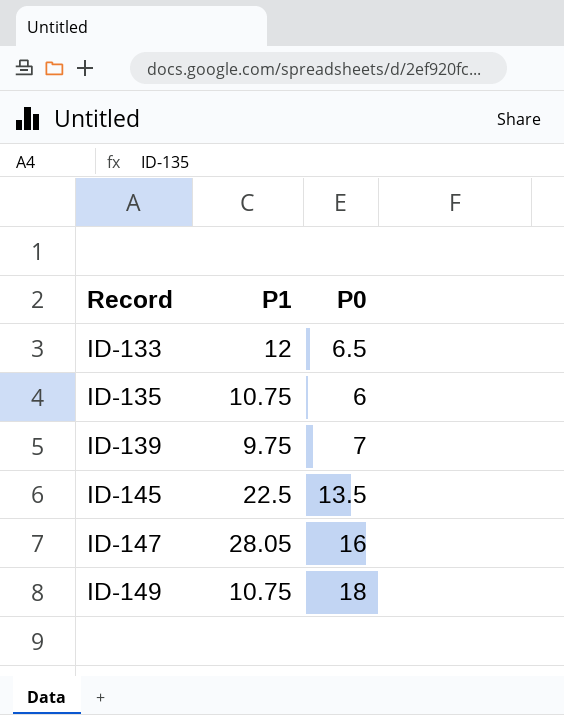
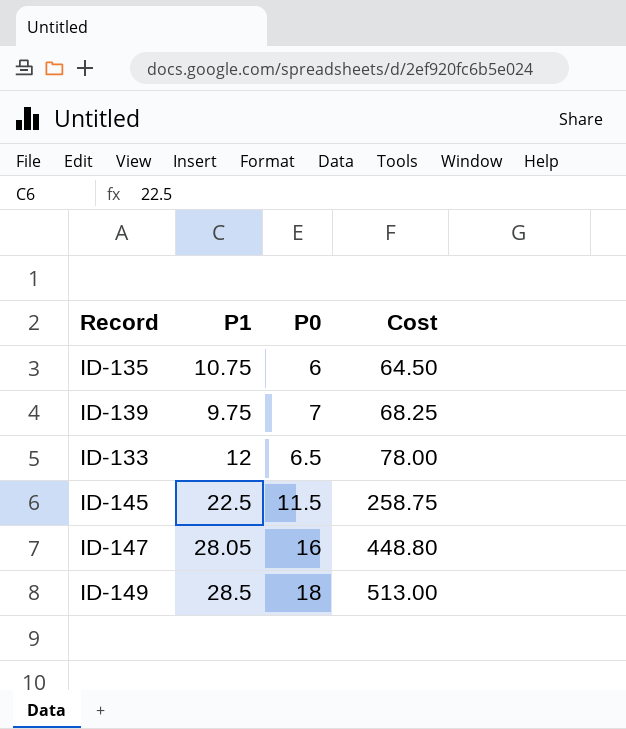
row order: Record ascending -> Cost ascending
column Cost | formula: none -> [P1] * [P0]
ID-145 | P0: 13.5 -> 11.5
ID-149 | P1: 10.75 -> 28.5

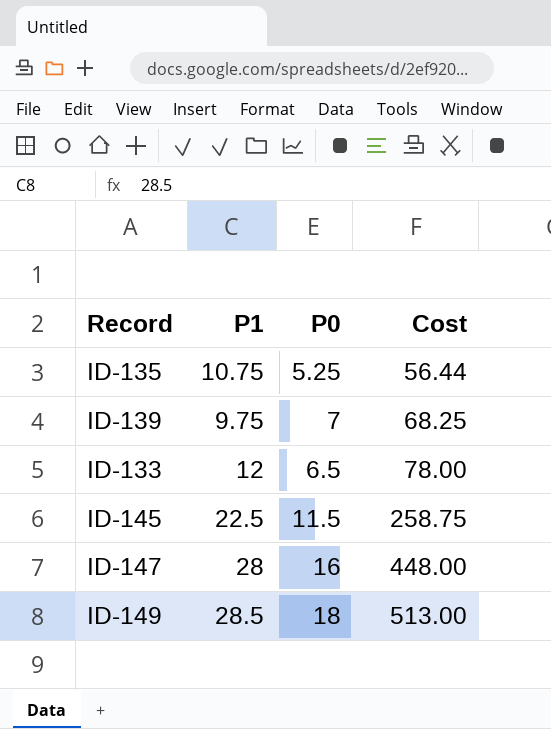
ID-135 | P0: 6 -> 5.25
ID-135 | Cost: 64.50 -> 56.44
ID-147 | P1: 28.05 -> 28
ID-147 | Cost: 448.80 -> 448.00

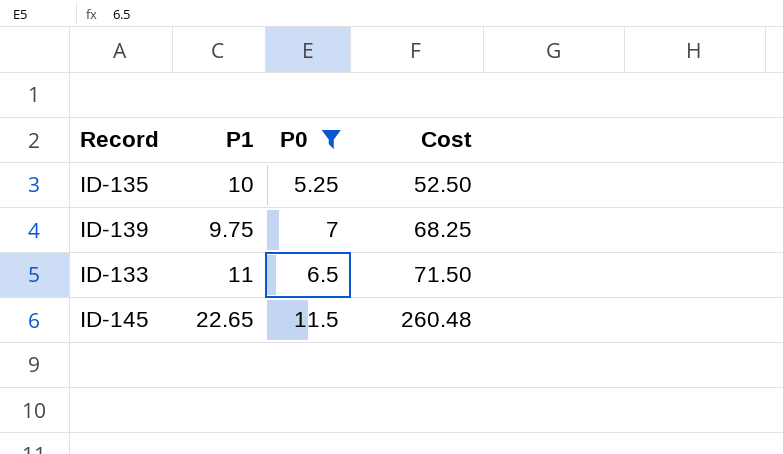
filter: none -> P0 <= 11.5
ID-135 | P1: 10.75 -> 10
ID-135 | Cost: 56.44 -> 52.50
ID-133 | P1: 12 -> 11
ID-133 | Cost: 78.00 -> 71.50
ID-145 | P1: 22.5 -> 22.65
ID-145 | Cost: 258.75 -> 260.48

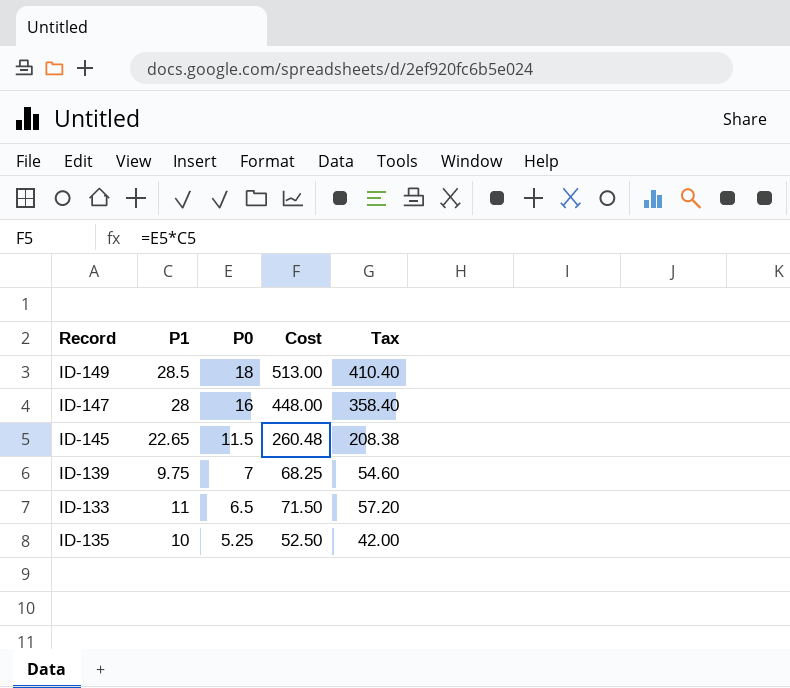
filter: P0 <= 11.5 -> none
row order: Cost ascending -> P0 descending
column Tax | formula: none -> [Cost] * 0.8

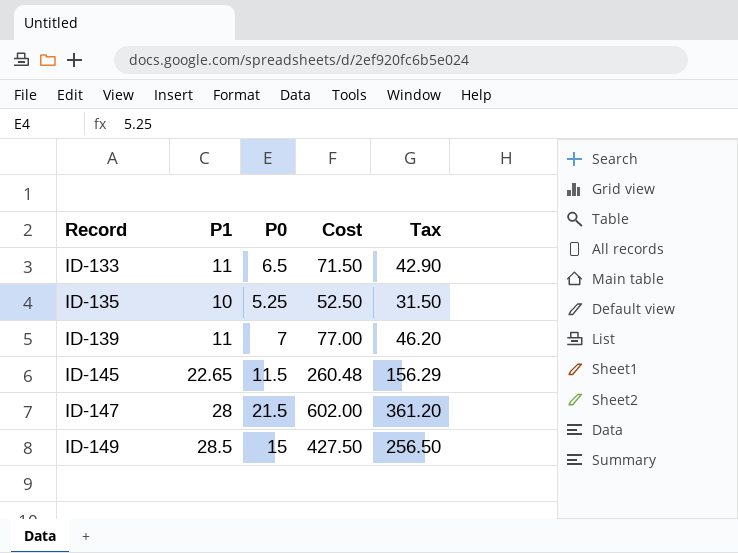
row order: P0 descending -> Record ascending
column Tax | formula: [Cost] * 0.8 -> [Cost] * 0.6
ID-139 | P1: 9.75 -> 11
ID-139 | Cost: 68.25 -> 77.00
ID-147 | P0: 16 -> 21.5
ID-147 | Cost: 448.00 -> 602.00
ID-149 | P0: 18 -> 15
ID-149 | Cost: 513.00 -> 427.50

